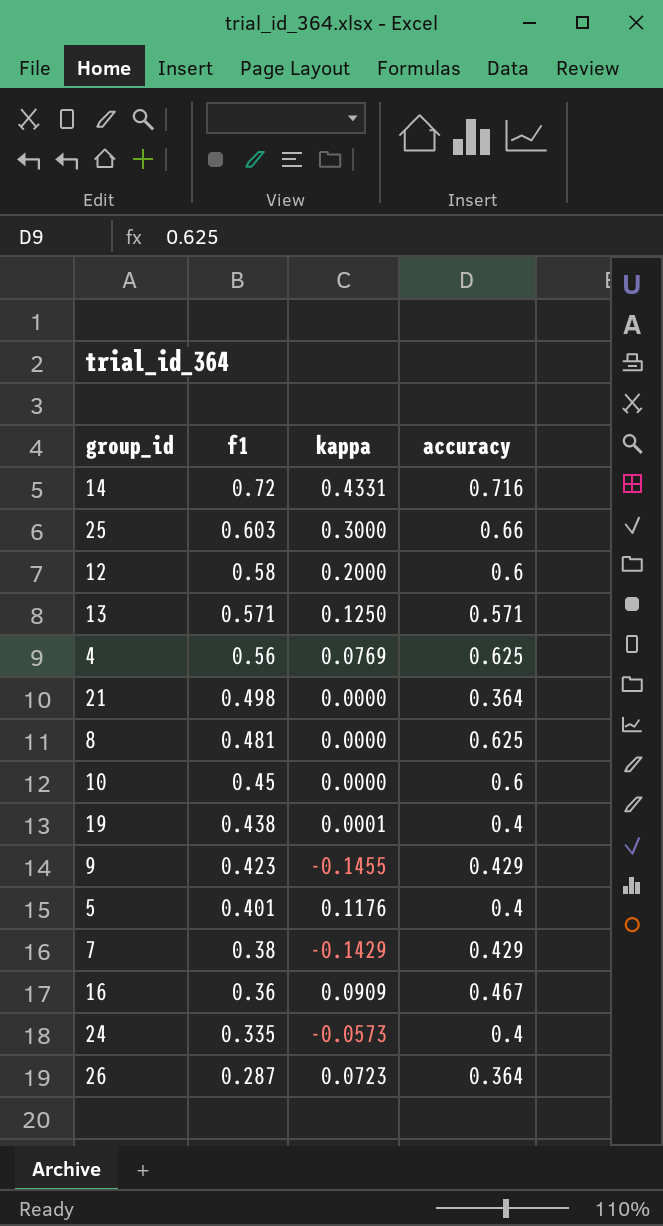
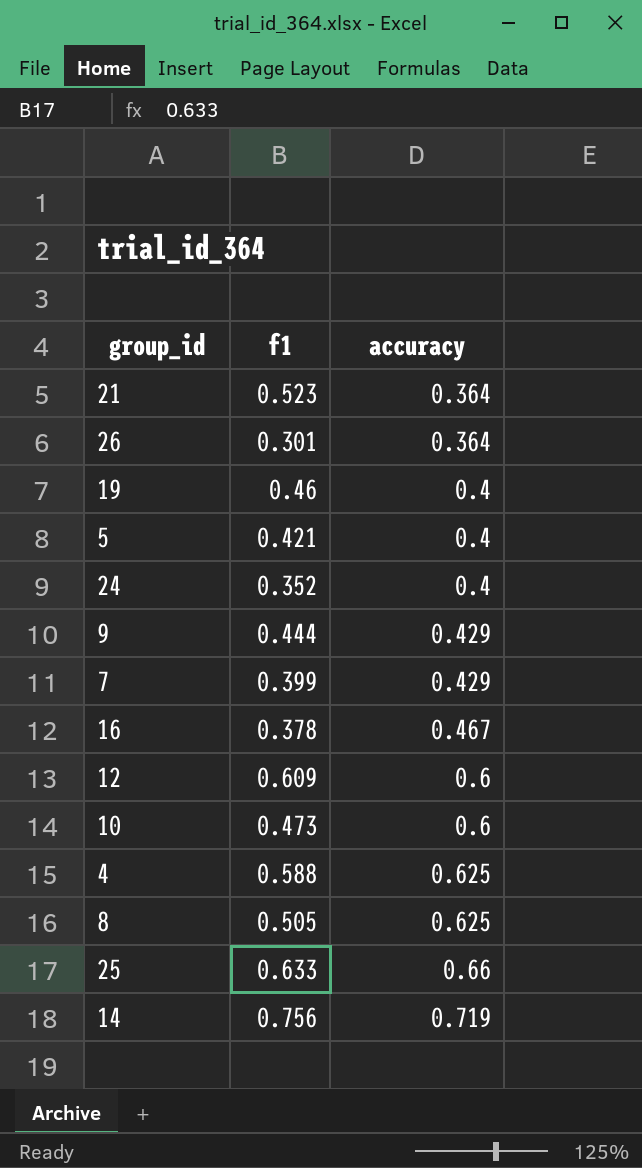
row order: f1 descending -> accuracy ascending
column kappa | position: 3 -> none
row 13: 0.571 | 0.1250 | 0.571 -> none
21 | f1: 0.498 -> 0.523
26 | f1: 0.287 -> 0.301
19 | f1: 0.438 -> 0.46
5 | f1: 0.401 -> 0.421
24 | f1: 0.335 -> 0.352
9 | f1: 0.423 -> 0.444
7 | f1: 0.38 -> 0.399
16 | f1: 0.36 -> 0.378
12 | f1: 0.58 -> 0.609
10 | f1: 0.45 -> 0.473
4 | f1: 0.56 -> 0.588
8 | f1: 0.481 -> 0.505
25 | f1: 0.603 -> 0.633
14 | f1: 0.72 -> 0.756
14 | accuracy: 0.716 -> 0.719

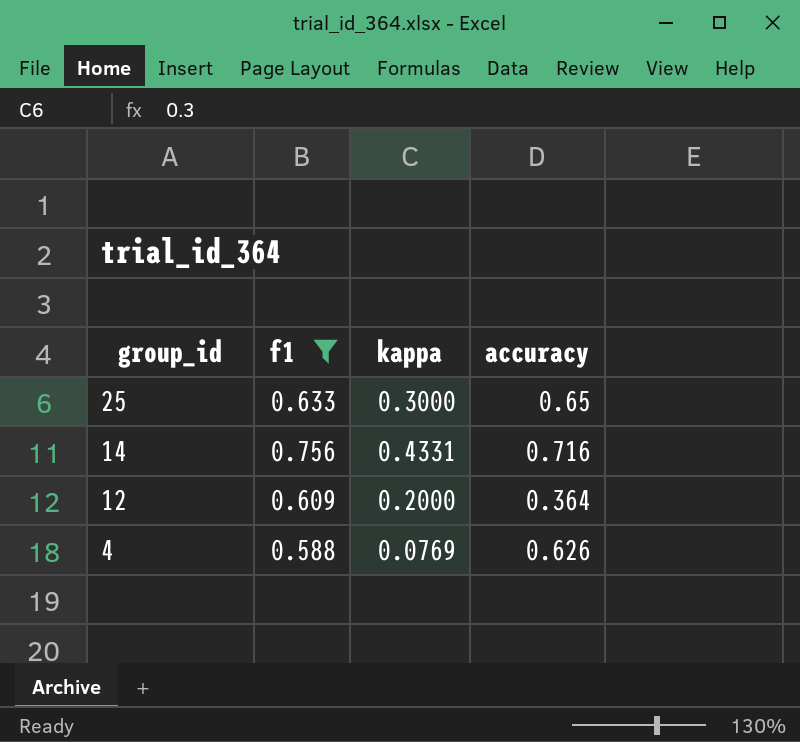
filter: none -> f1 >= 0.588
row order: accuracy ascending -> group_id descending
column kappa | position: none -> 3
25 | accuracy: 0.66 -> 0.65
14 | accuracy: 0.719 -> 0.716
12 | accuracy: 0.6 -> 0.364
4 | accuracy: 0.625 -> 0.626

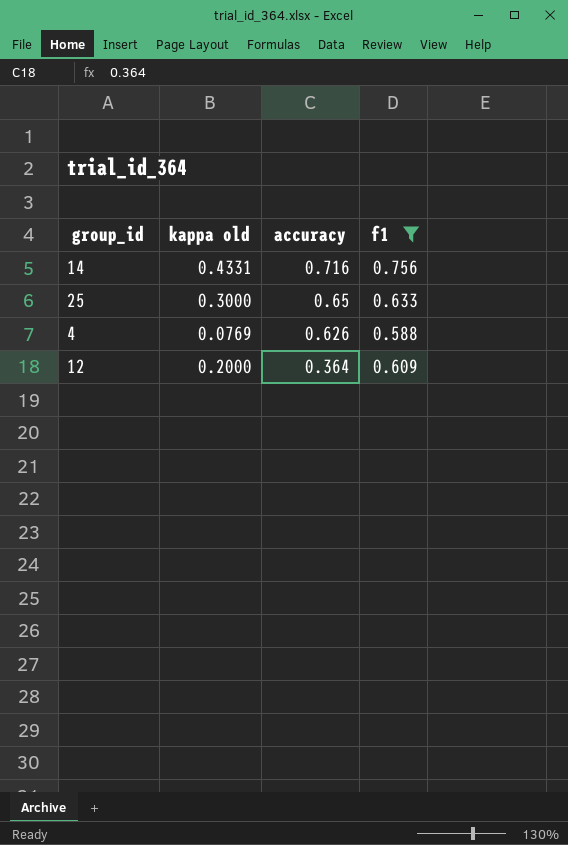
row order: group_id descending -> accuracy descending
column name: kappa -> kappa old
column f1 | position: 2 -> 4

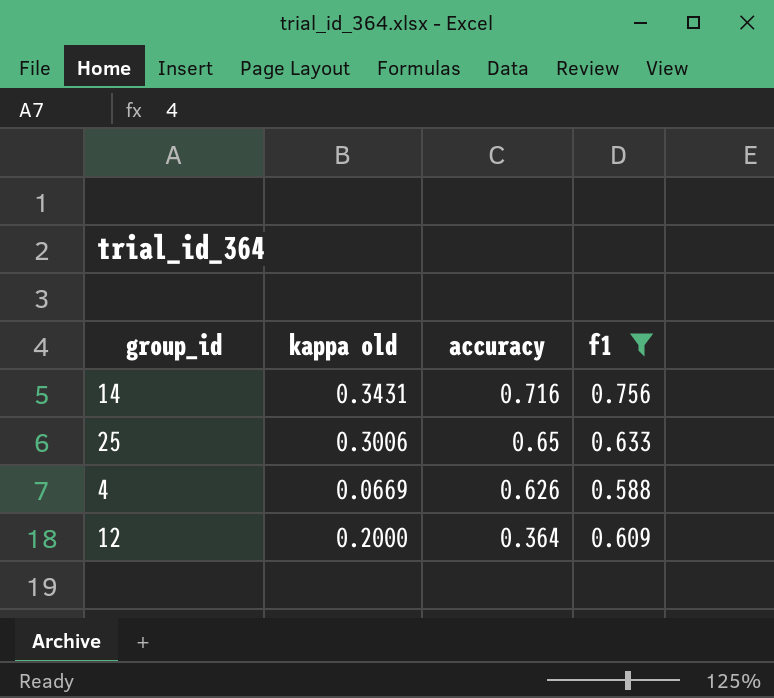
14 | kappa old: 0.4331 -> 0.3431
25 | kappa old: 0.3000 -> 0.3006
4 | kappa old: 0.0769 -> 0.0669

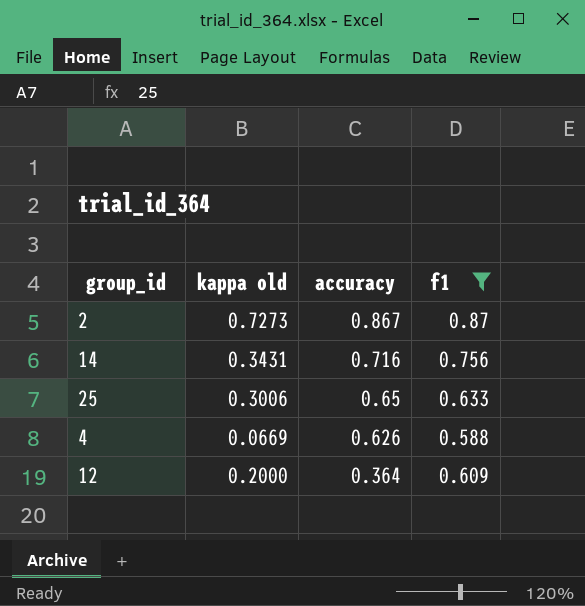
row 2: none -> 0.7273 | 0.867 | 0.87

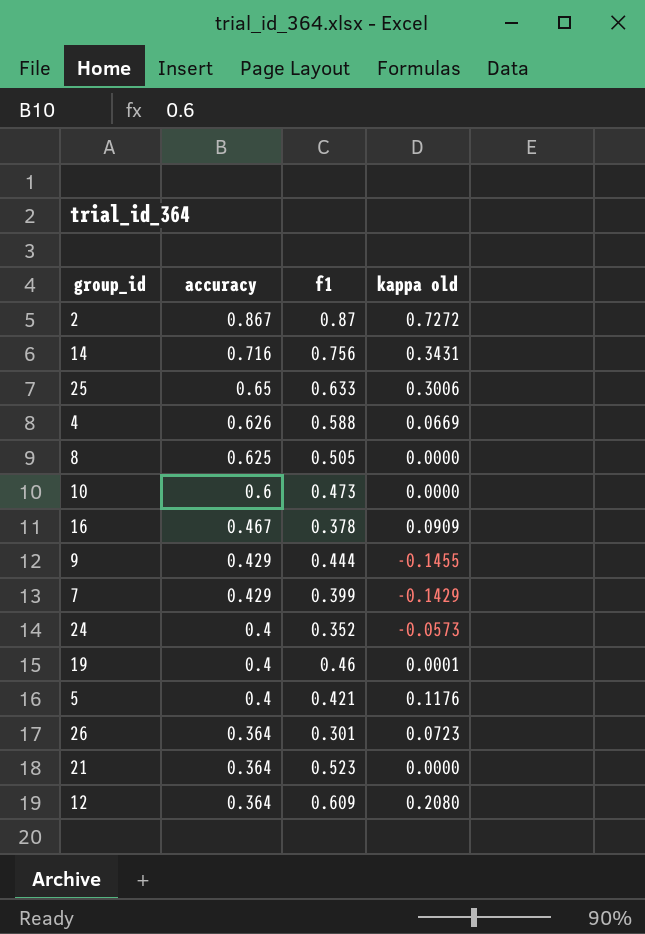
filter: f1 >= 0.588 -> none
column kappa old | position: 2 -> 4
2 | kappa old: 0.7273 -> 0.7272
12 | kappa old: 0.2000 -> 0.2080

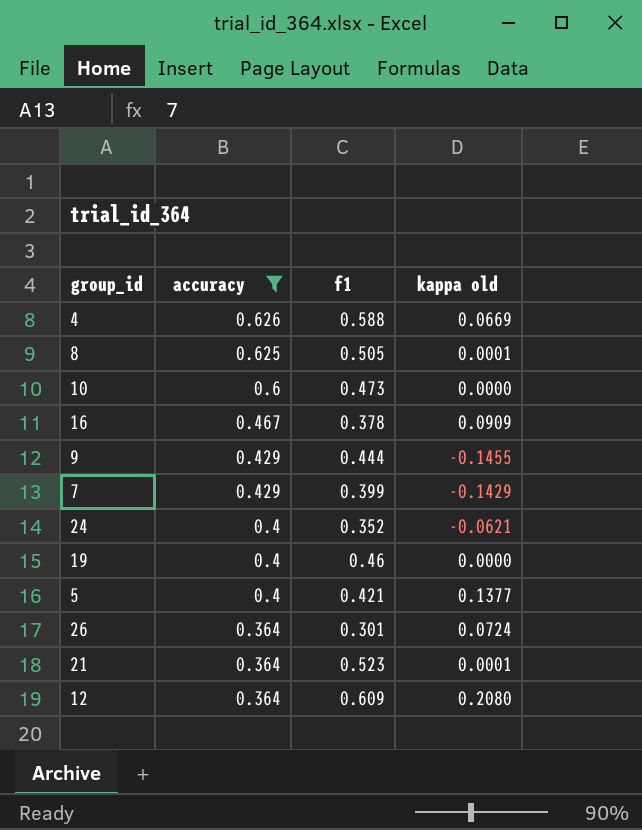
filter: none -> accuracy <= 0.626
8 | kappa old: 0.0000 -> 0.0001
24 | kappa old: -0.0573 -> -0.0621
19 | kappa old: 0.0001 -> 0.0000
5 | kappa old: 0.1176 -> 0.1377
26 | kappa old: 0.0723 -> 0.0724
21 | kappa old: 0.0000 -> 0.0001

